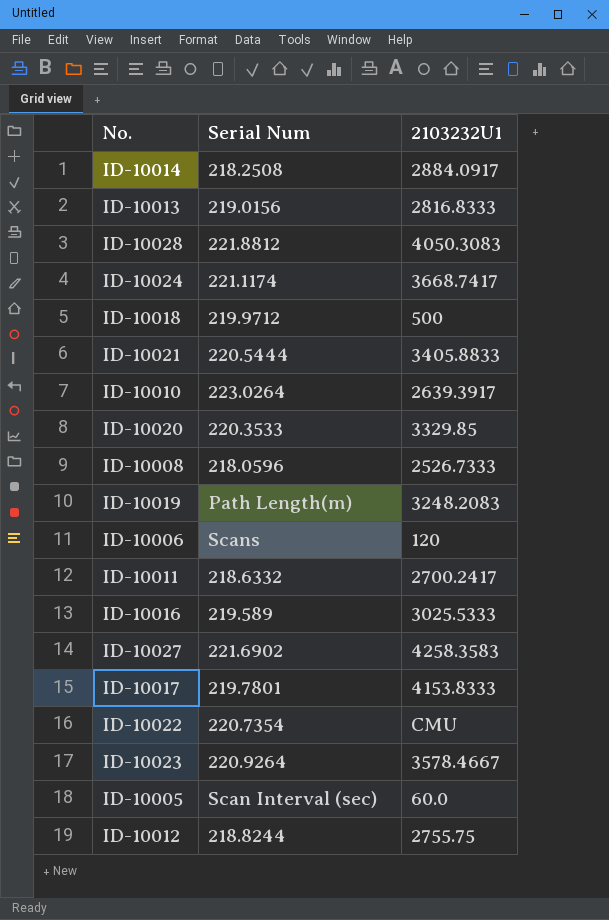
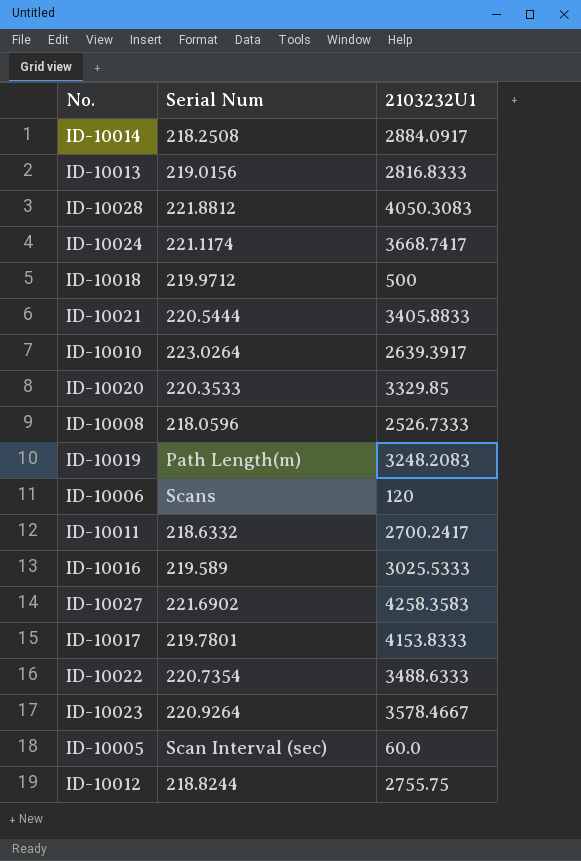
ID-10022 | 2103232U1: CMU -> 3488.6333

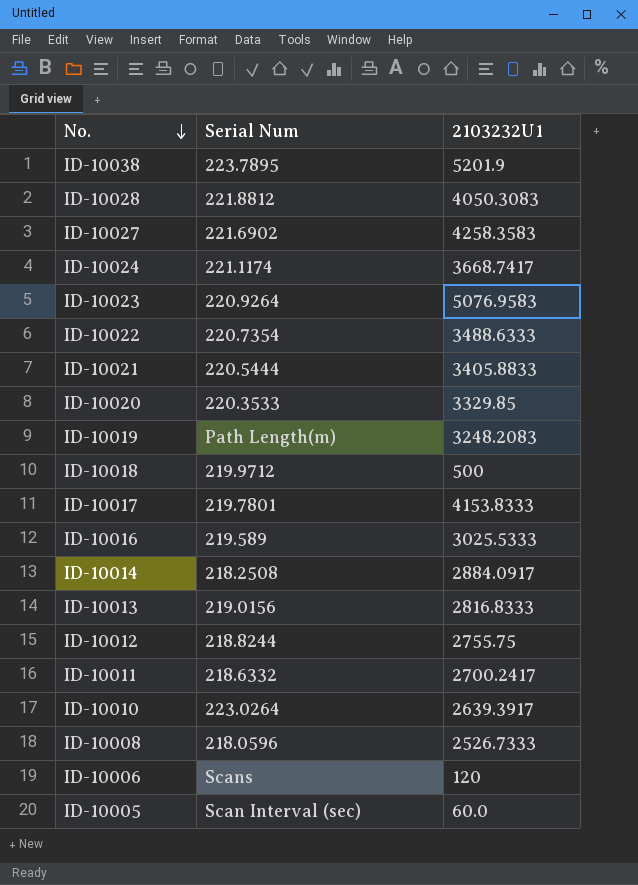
row order: none -> No. descending
row ID-10038: none -> 223.7895 | 5201.9
ID-10023 | 2103232U1: 3578.4667 -> 5076.9583

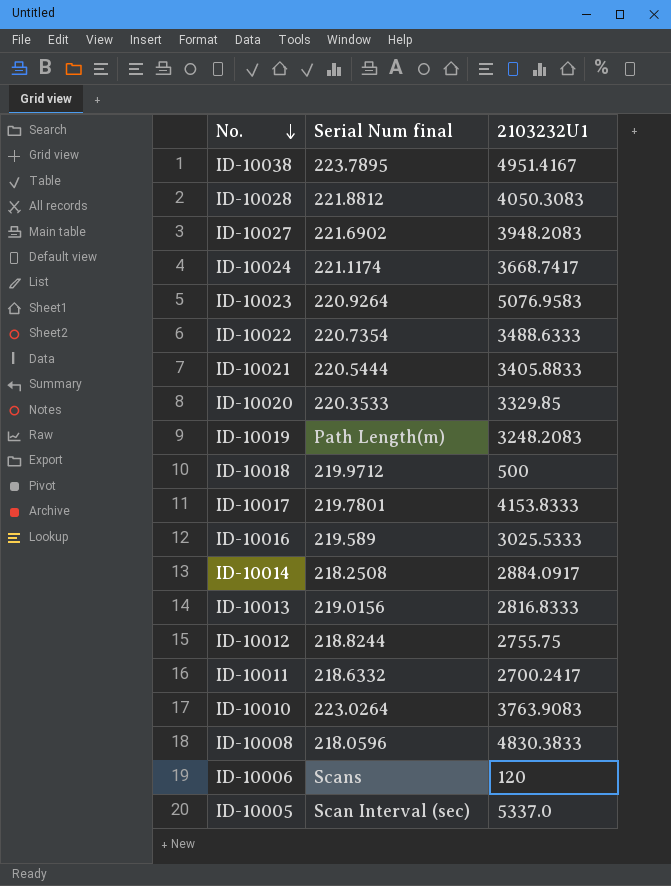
column name: Serial Num -> Serial Num final
ID-10038 | 2103232U1: 5201.9 -> 4951.4167
ID-10027 | 2103232U1: 4258.3583 -> 3948.2083
ID-10010 | 2103232U1: 2639.3917 -> 3763.9083
ID-10008 | 2103232U1: 2526.7333 -> 4830.3833
ID-10005 | 2103232U1: 60.0 -> 5337.0

